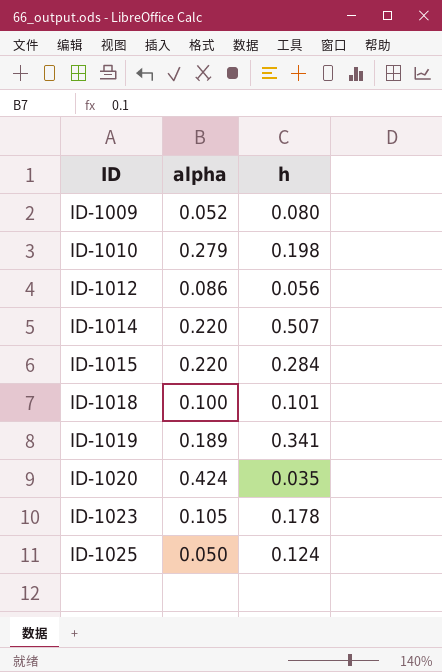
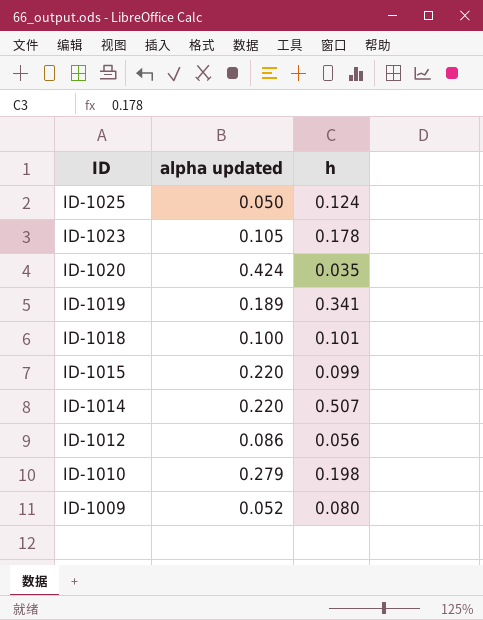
row order: ID ascending -> ID descending
column name: alpha -> alpha updated
ID-1015 | h: 0.284 -> 0.099

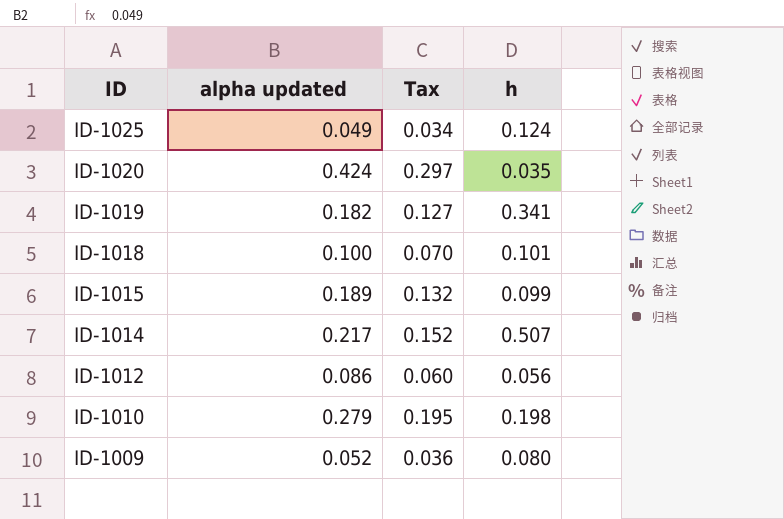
column Tax | formula: none -> [alpha updated] * 0.7
row ID-1023: 0.105 | 0.178 -> none
ID-1025 | alpha updated: 0.050 -> 0.049
ID-1019 | alpha updated: 0.189 -> 0.182
ID-1015 | alpha updated: 0.220 -> 0.189
ID-1014 | alpha updated: 0.220 -> 0.217

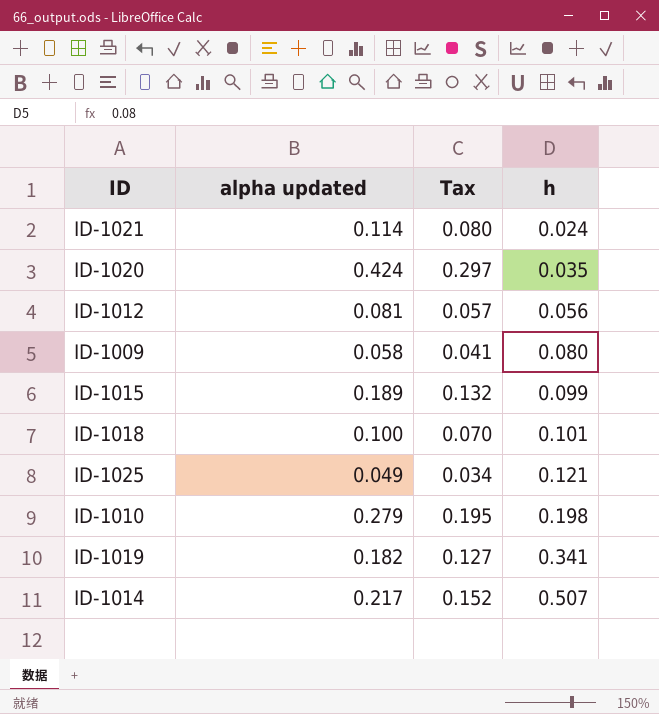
row order: ID descending -> h ascending
row ID-1021: none -> 0.114 | 0.080 | 0.024
ID-1012 | alpha updated: 0.086 -> 0.081
ID-1012 | Tax: 0.060 -> 0.057
ID-1009 | alpha updated: 0.052 -> 0.058
ID-1009 | Tax: 0.036 -> 0.041
ID-1025 | h: 0.124 -> 0.121

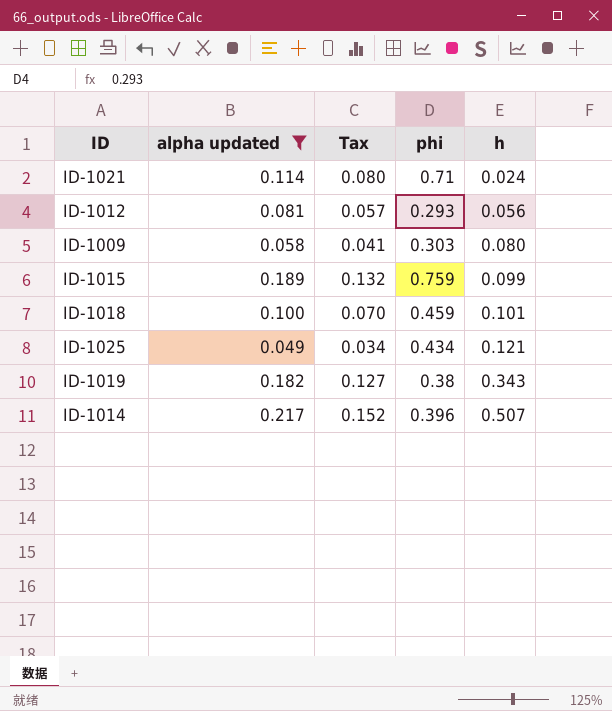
filter: none -> alpha updated <= 0.217
column phi | position: none -> 4
ID-1019 | h: 0.341 -> 0.343

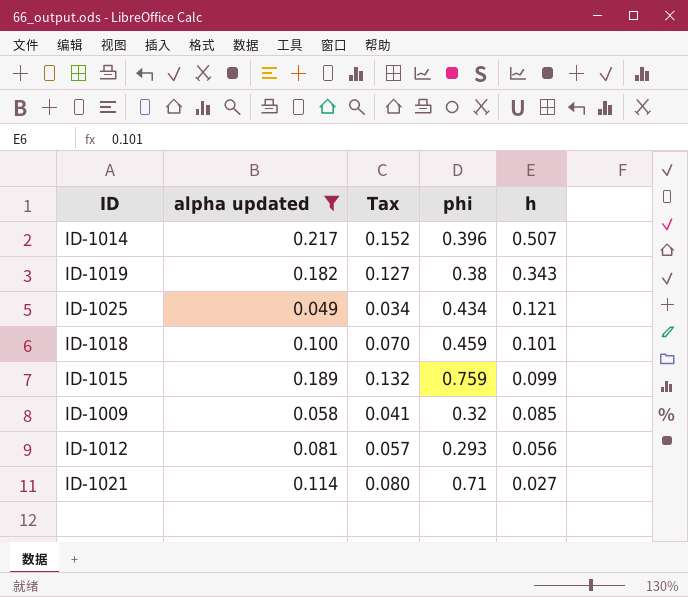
row order: h ascending -> h descending
ID-1009 | phi: 0.303 -> 0.32
ID-1009 | h: 0.080 -> 0.085
ID-1021 | h: 0.024 -> 0.027

